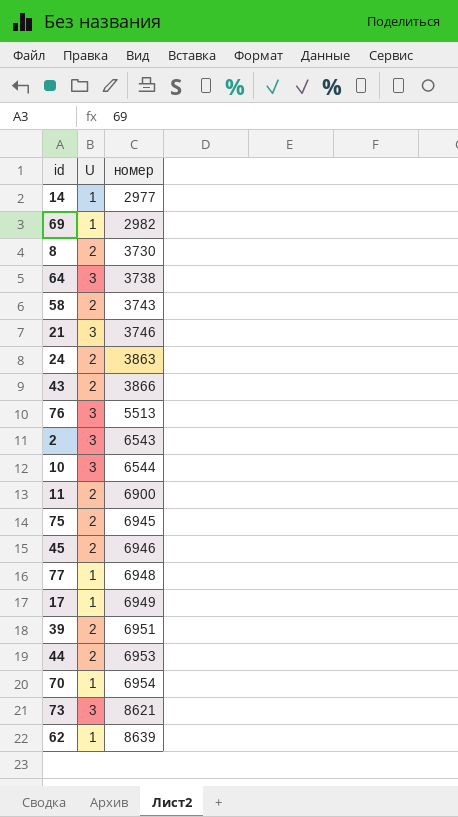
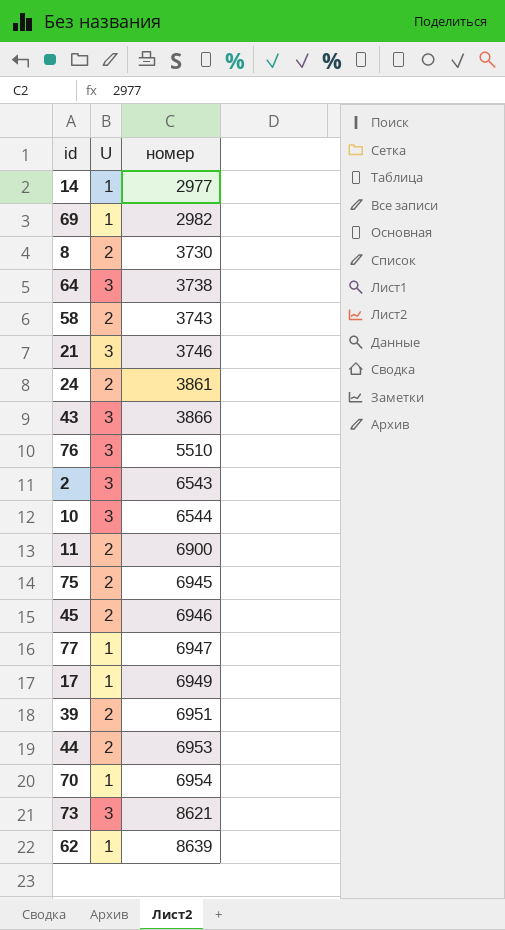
24 | номер: 3863 -> 3861
43 | U: 2 -> 3
76 | номер: 5513 -> 5510
77 | номер: 6948 -> 6947

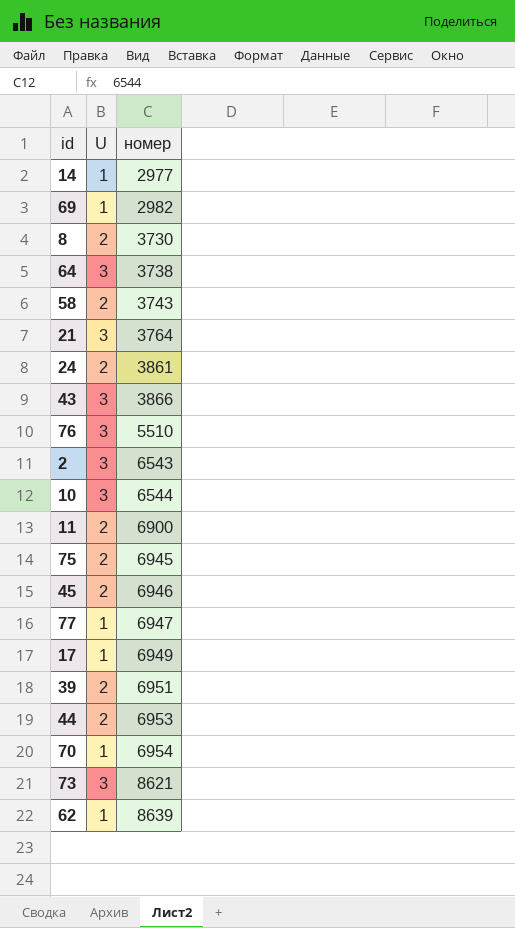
21 | номер: 3746 -> 3764

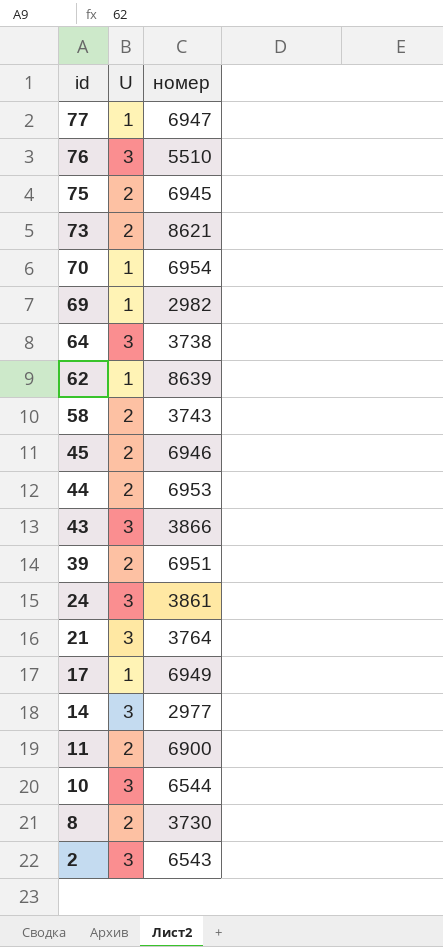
row order: номер ascending -> id descending
73 | U: 3 -> 2
24 | U: 2 -> 3
14 | U: 1 -> 3

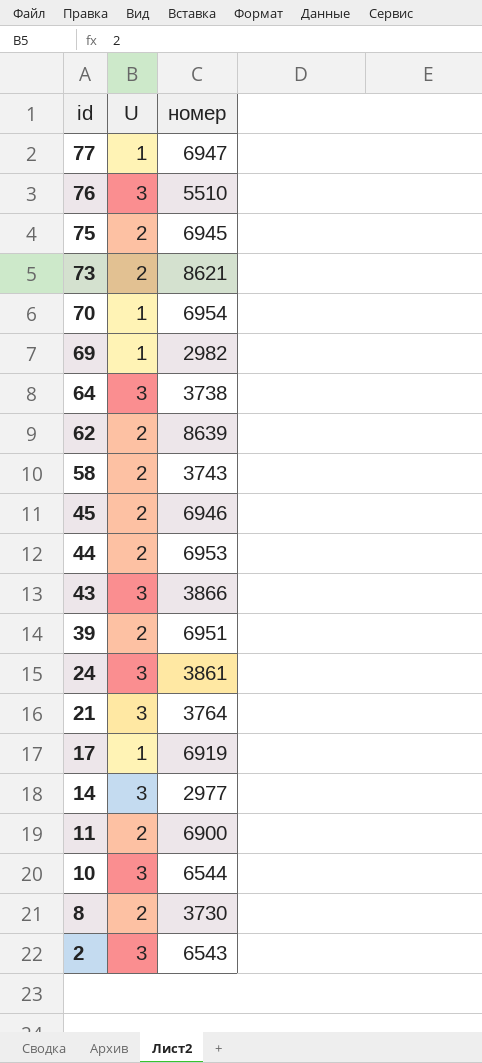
62 | U: 1 -> 2
17 | номер: 6949 -> 6919

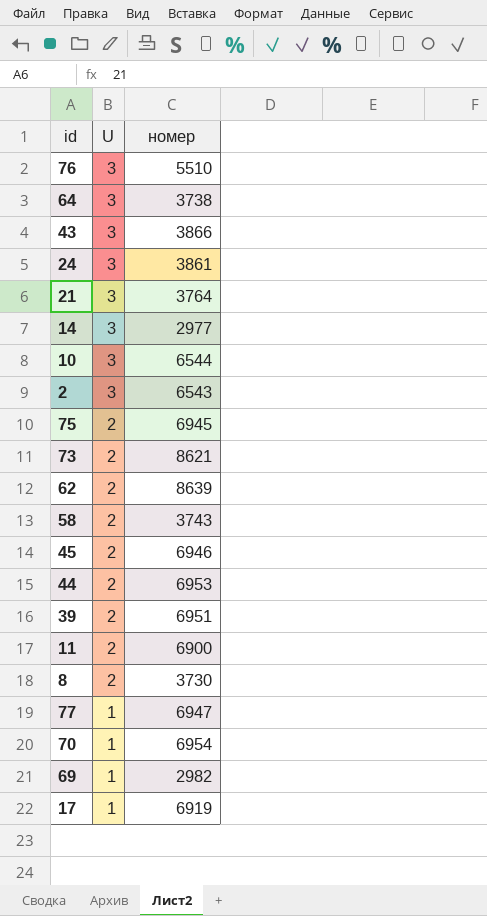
row order: id descending -> U descending

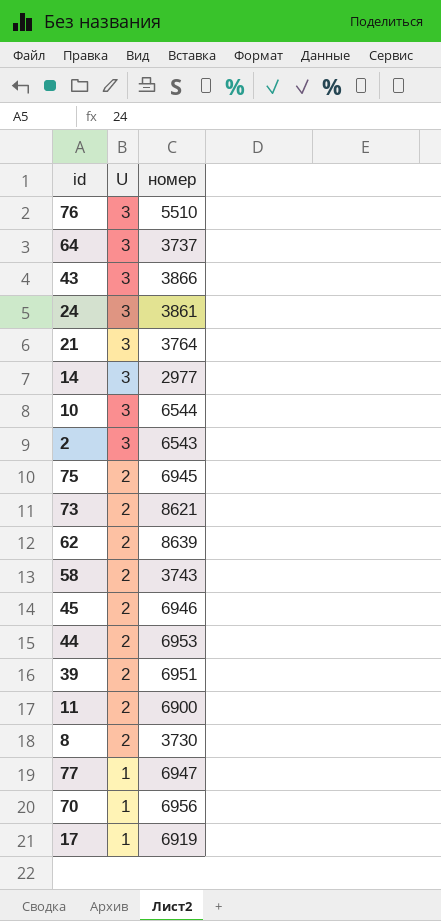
row 69: 1 | 2982 -> none
64 | номер: 3738 -> 3737
70 | номер: 6954 -> 6956

